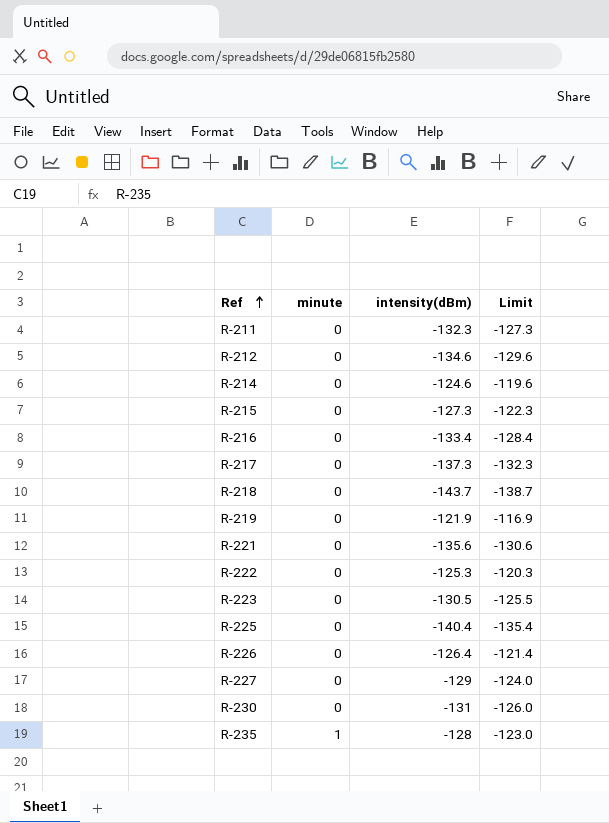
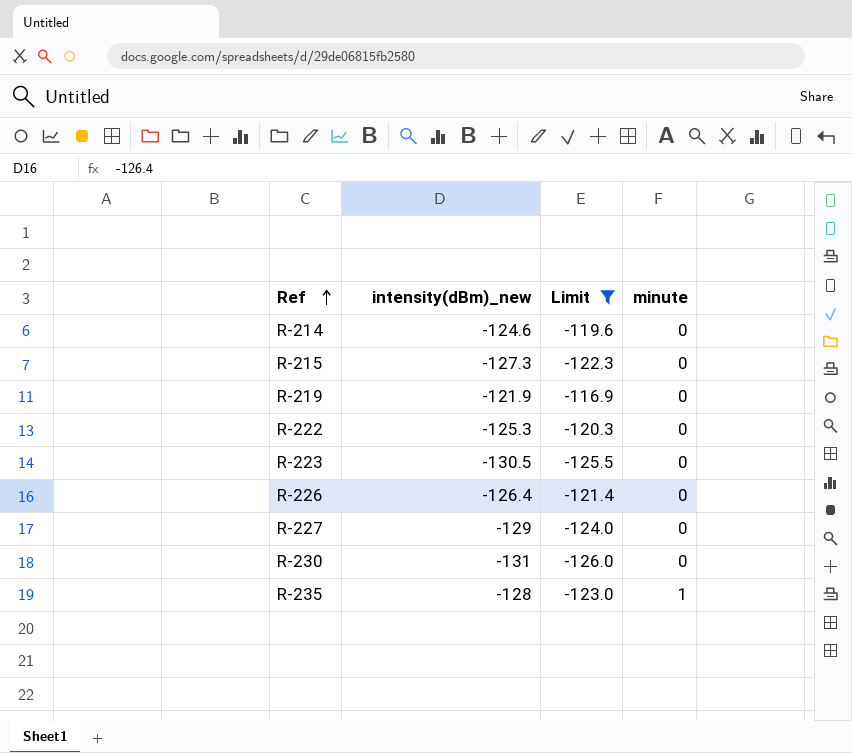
filter: none -> Limit >= -126.0
column name: intensity(dBm) -> intensity(dBm)_new
column minute | position: 2 -> 4

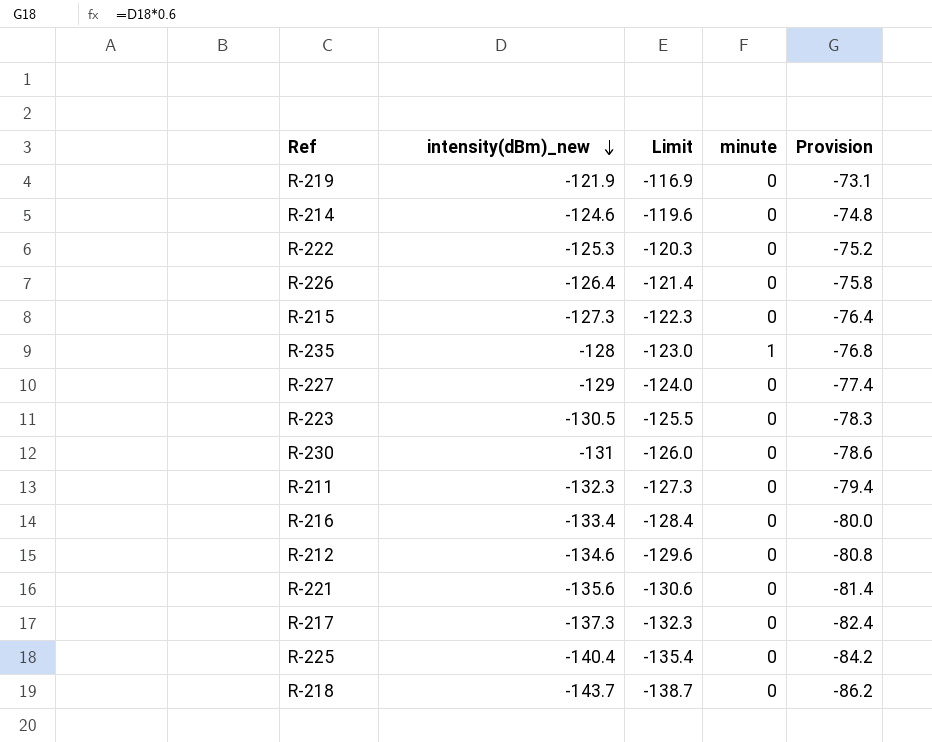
filter: Limit >= -126.0 -> none
row order: Ref ascending -> intensity(dBm)_new descending
column Provision | formula: none -> [intensity(dBm)_new] * 0.6

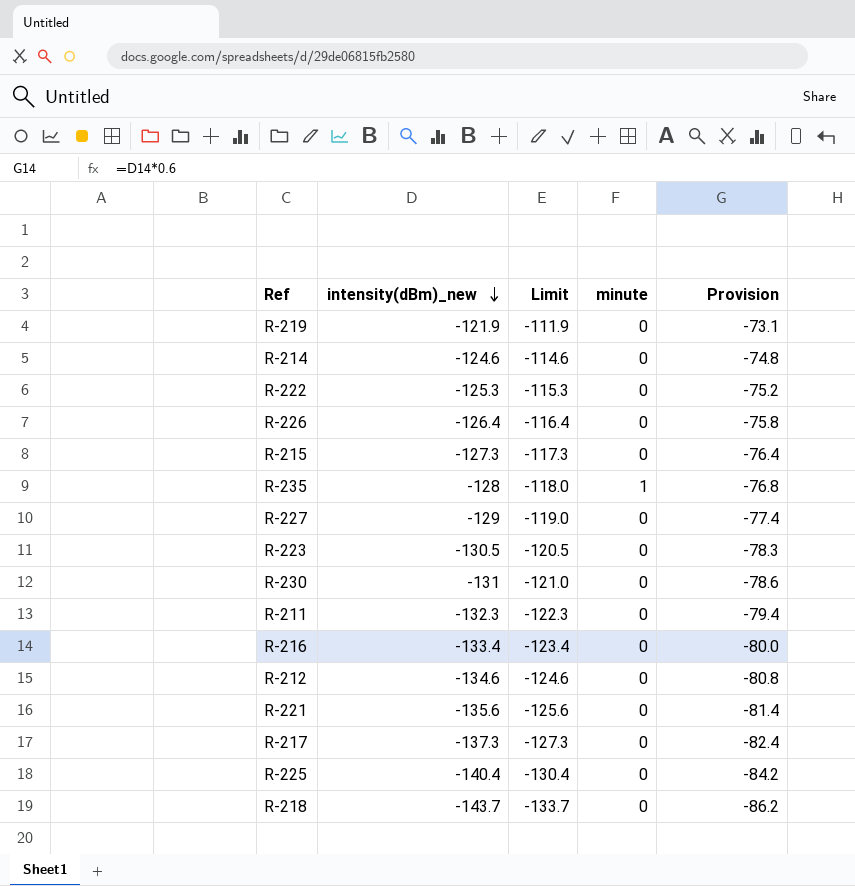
column Limit | formula: [intensity(dBm)_new] + 5 -> [intensity(dBm)_new] + 10

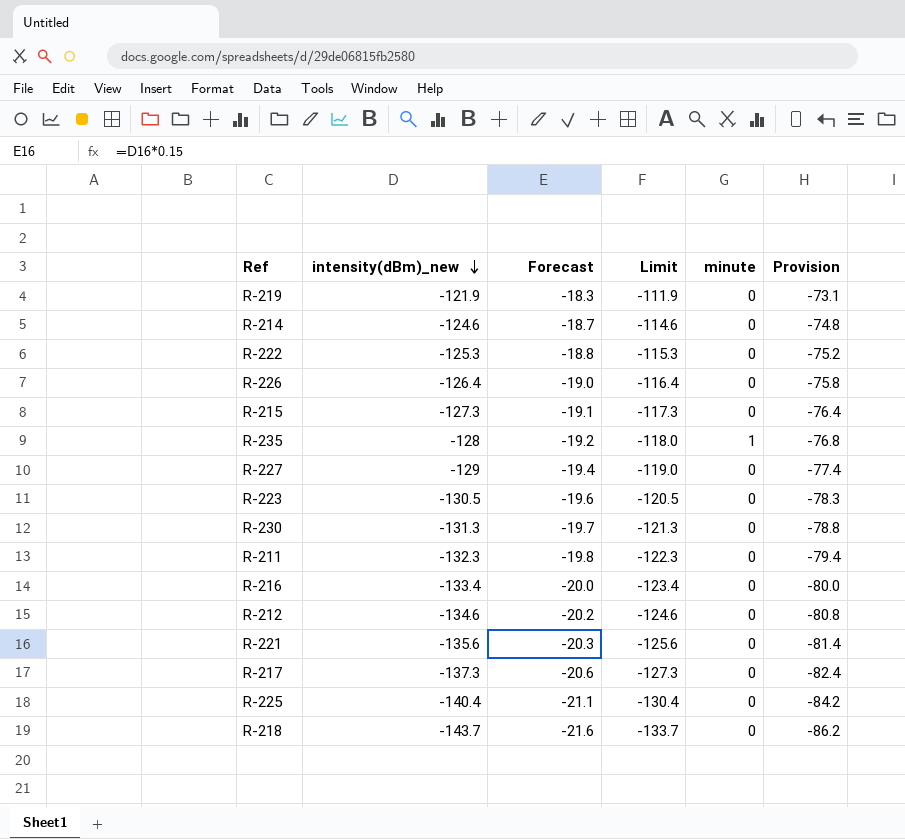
column Forecast | formula: none -> [intensity(dBm)_new] * 0.15
R-230 | intensity(dBm)_new: -131 -> -131.3
R-230 | Limit: -121.0 -> -121.3
R-230 | Provision: -78.6 -> -78.8

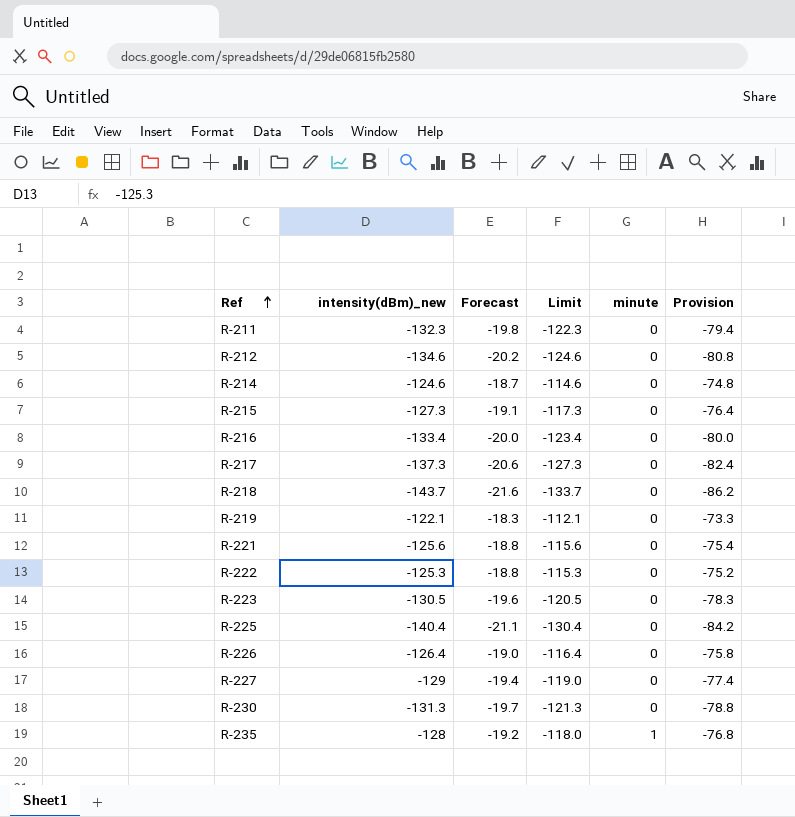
row order: intensity(dBm)_new descending -> Ref ascending
R-219 | intensity(dBm)_new: -121.9 -> -122.1
R-219 | Limit: -111.9 -> -112.1
R-219 | Provision: -73.1 -> -73.3
R-221 | intensity(dBm)_new: -135.6 -> -125.6
R-221 | Forecast: -20.3 -> -18.8
R-221 | Limit: -125.6 -> -115.6
R-221 | Provision: -81.4 -> -75.4

